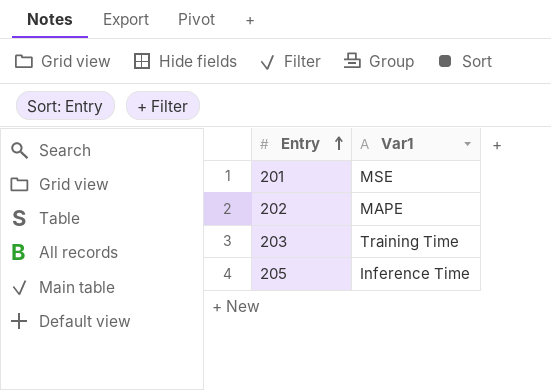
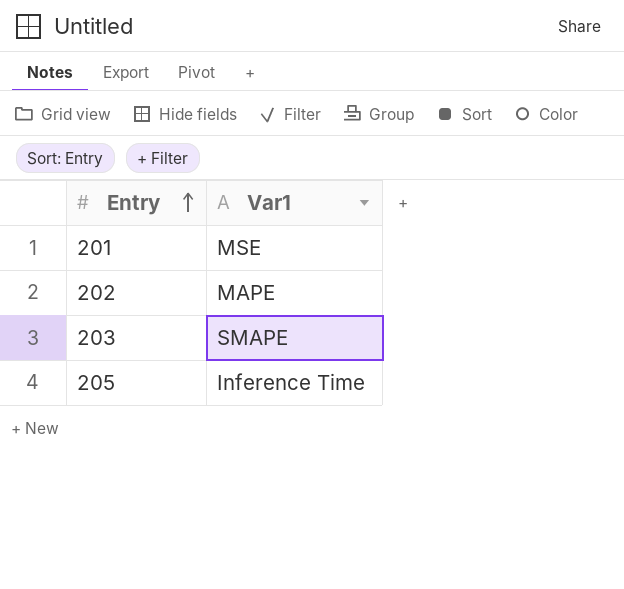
203 | Var1: Training Time -> SMAPE

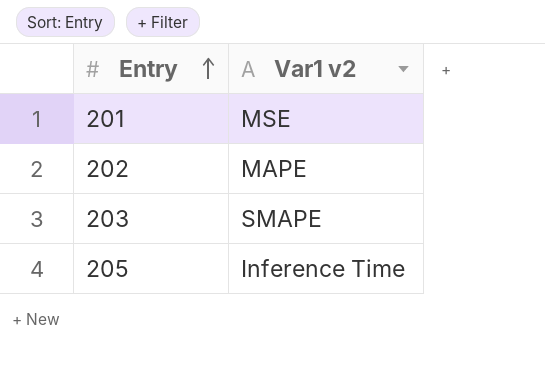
column name: Var1 -> Var1 v2

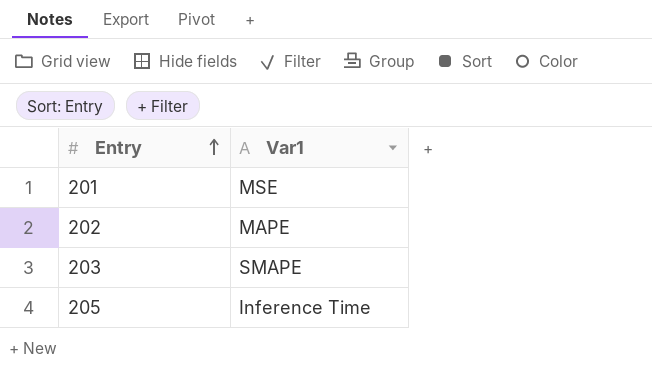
column name: Var1 v2 -> Var1

